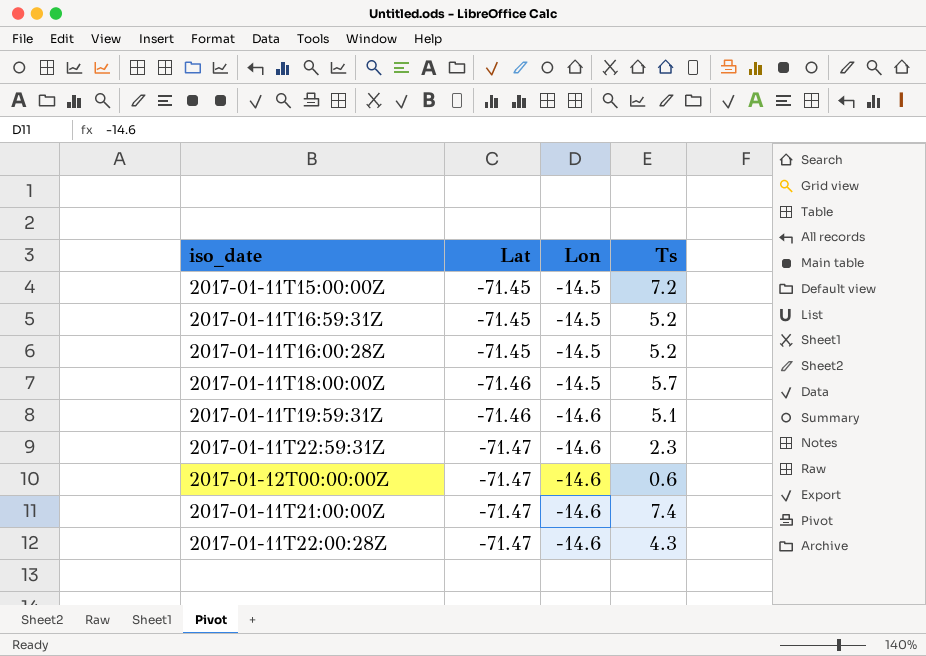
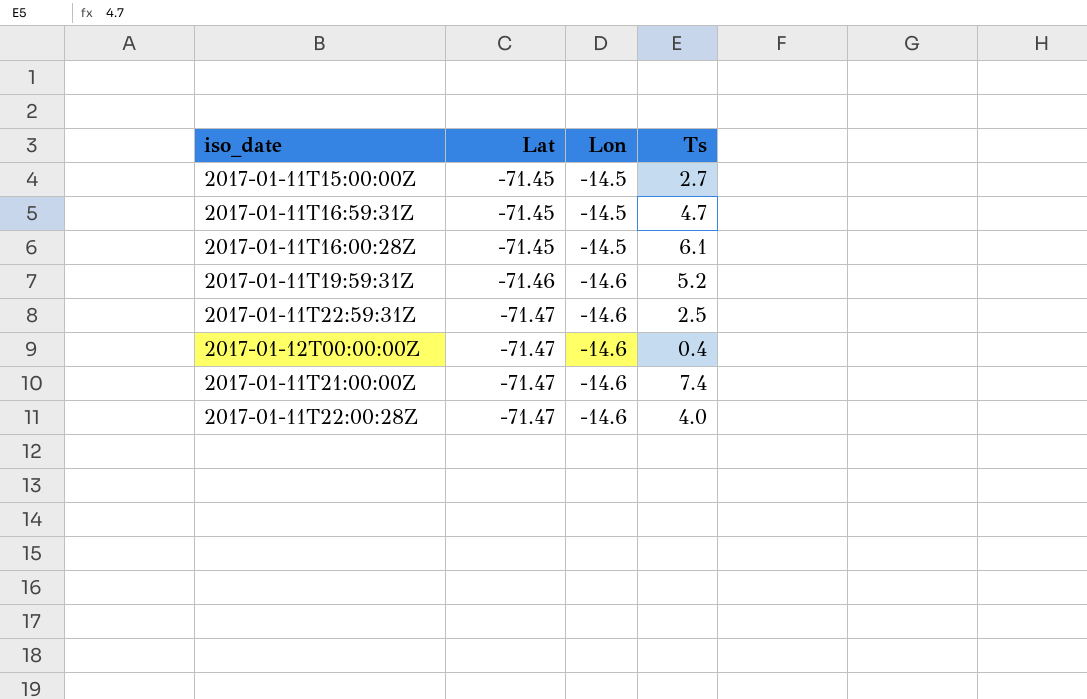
row 2017-01-11T18:00:00Z: -71.46 | -14.5 | 5.7 -> none
2017-01-11T15:00:00Z | Ts: 7.2 -> 2.7
2017-01-11T16:59:31Z | Ts: 5.2 -> 4.7
2017-01-11T16:00:28Z | Ts: 5.2 -> 6.1
2017-01-11T19:59:31Z | Ts: 5.1 -> 5.2
2017-01-11T22:59:31Z | Ts: 2.3 -> 2.5
2017-01-12T00:00:00Z | Ts: 0.6 -> 0.4
2017-01-11T22:00:28Z | Ts: 4.3 -> 4.0

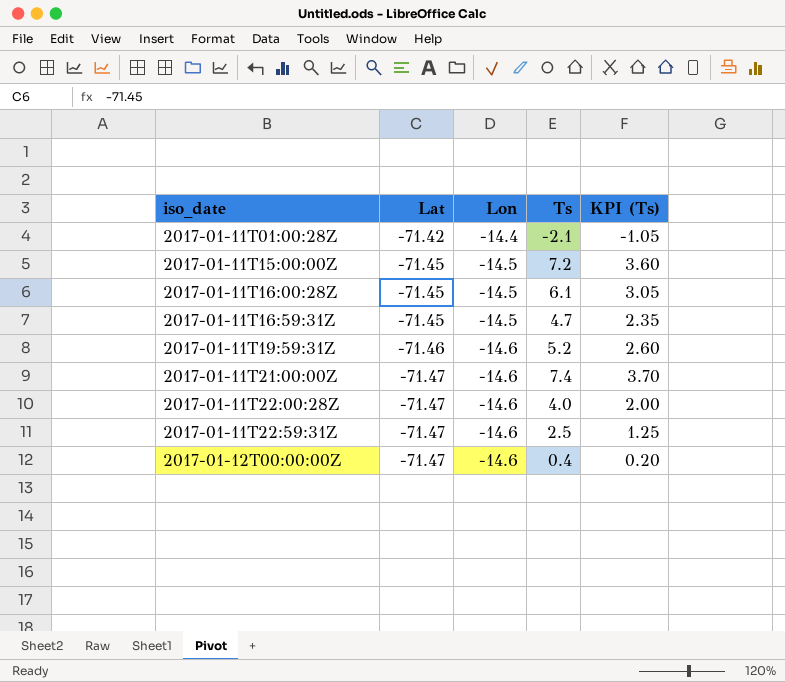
row order: Lat descending -> iso_date ascending
column KPI (Ts) | formula: none -> [Ts] * 0.5
row 2017-01-11T01:00:28Z: none -> -71.42 | -14.4 | -2.1 | -1.05
2017-01-11T15:00:00Z | Ts: 2.7 -> 7.2

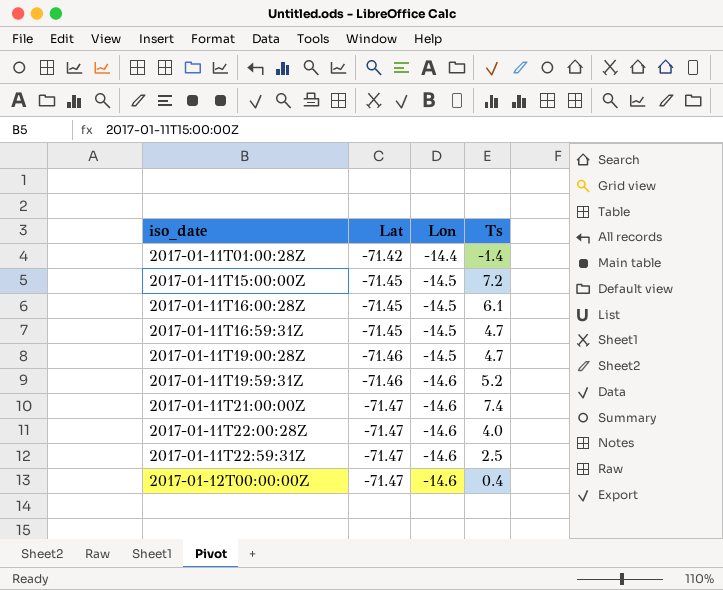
column KPI (Ts) | formula: [Ts] * 0.5 -> none
2017-01-11T01:00:28Z | Ts: -2.1 -> -1.4
row 2017-01-11T19:00:28Z: none -> -71.46 | -14.5 | 4.7

